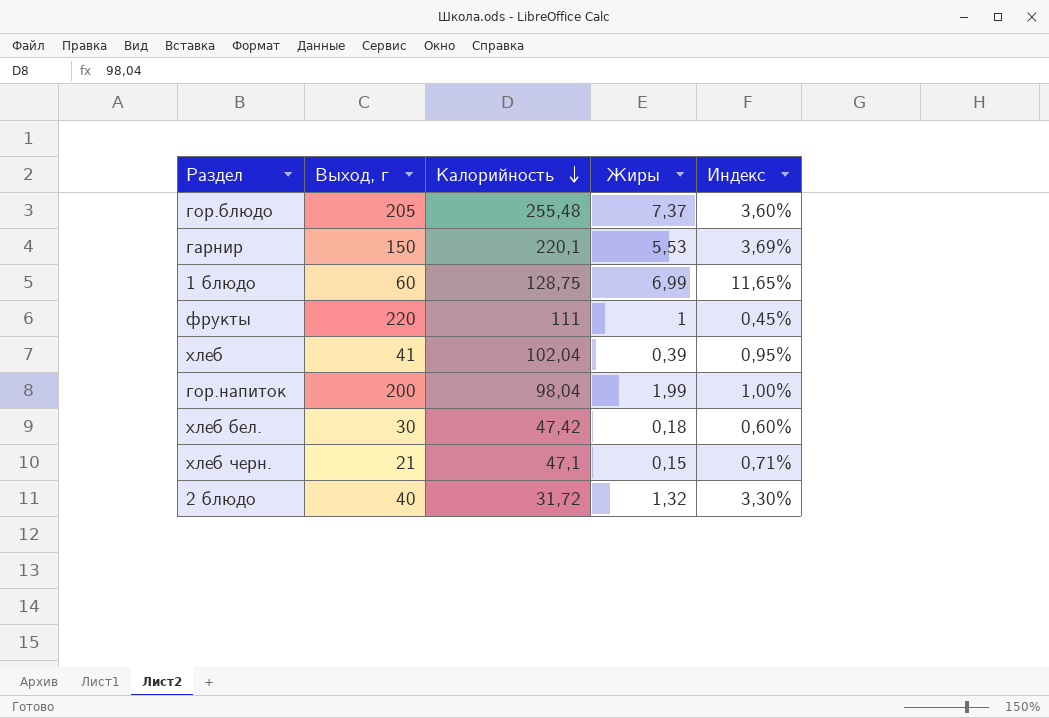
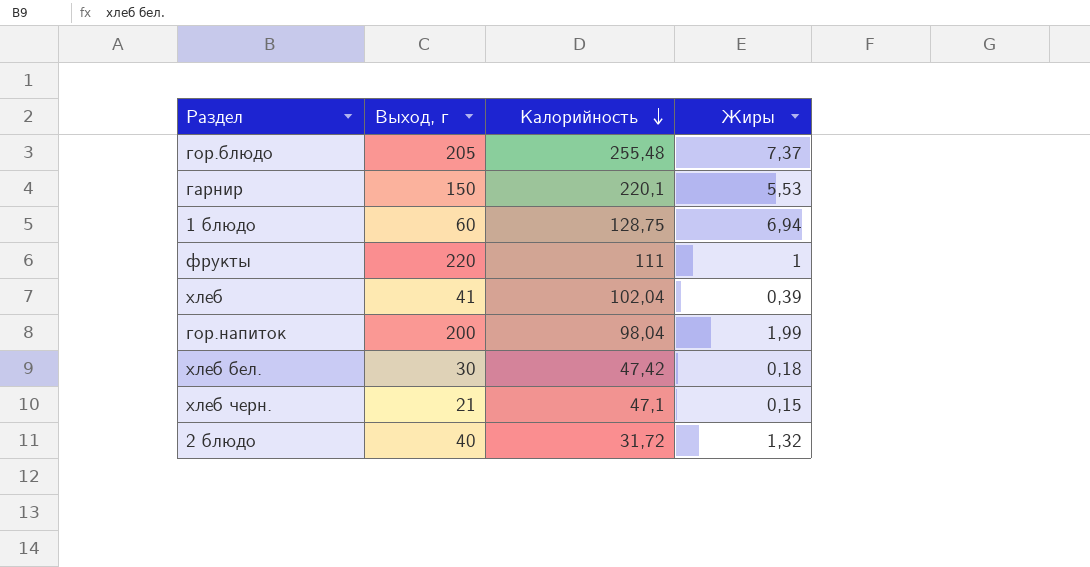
column Индекс | formula: [Жиры] / [Выход, г] -> none
1 блюдо | Жиры: 6,99 -> 6,94

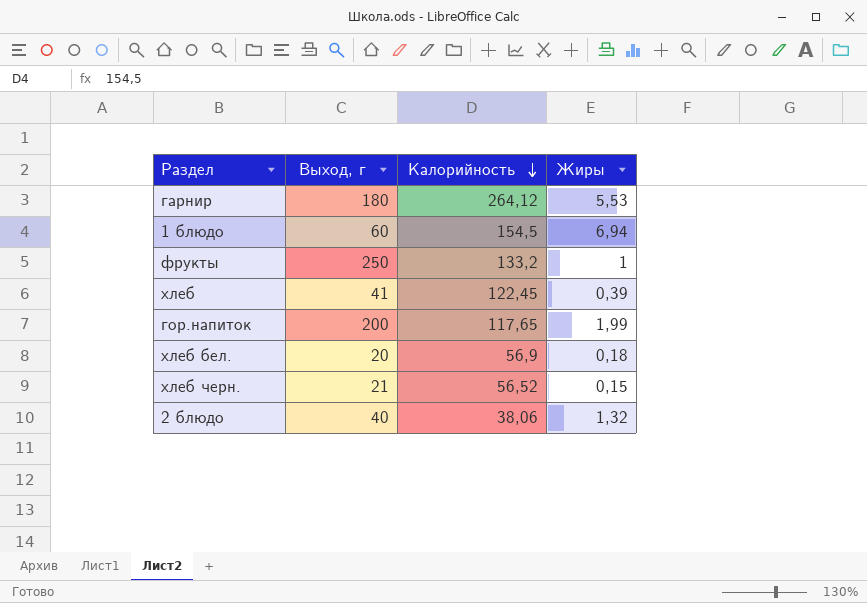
row гор.блюдо: 205 | 255,48 | 7,37 -> none
гарнир | Выход, г: 150 -> 180
гарнир | Калорийность: 220,1 -> 264,12
1 блюдо | Калорийность: 128,75 -> 154,5
фрукты | Выход, г: 220 -> 250
фрукты | Калорийность: 111 -> 133,2
хлеб | Калорийность: 102,04 -> 122,45
гор.напиток | Калорийность: 98,04 -> 117,65
хлеб бел. | Выход, г: 30 -> 20
хлеб бел. | Калорийность: 47,42 -> 56,9
хлеб черн. | Калорийность: 47,1 -> 56,52
2 блюдо | Калорийность: 31,72 -> 38,06

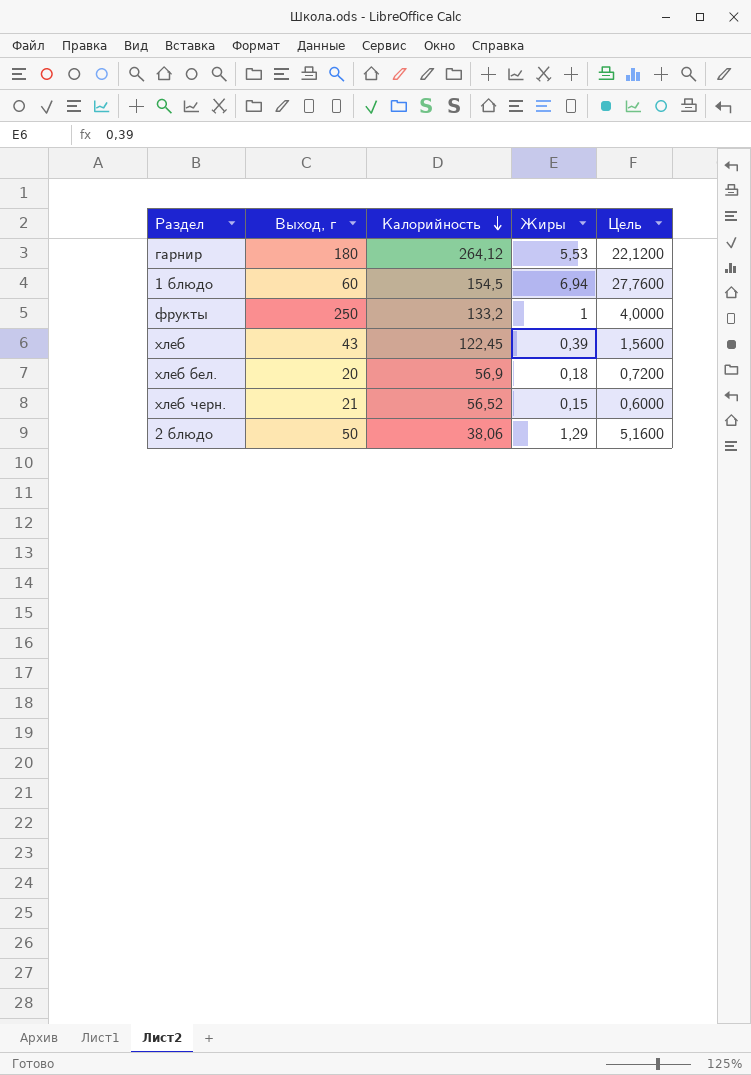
column Цель | formula: none -> [Жиры] * 4
row гор.напиток: 200 | 117,65 | 1,99 -> none
хлеб | Выход, г: 41 -> 43
2 блюдо | Выход, г: 40 -> 50
2 блюдо | Жиры: 1,32 -> 1,29

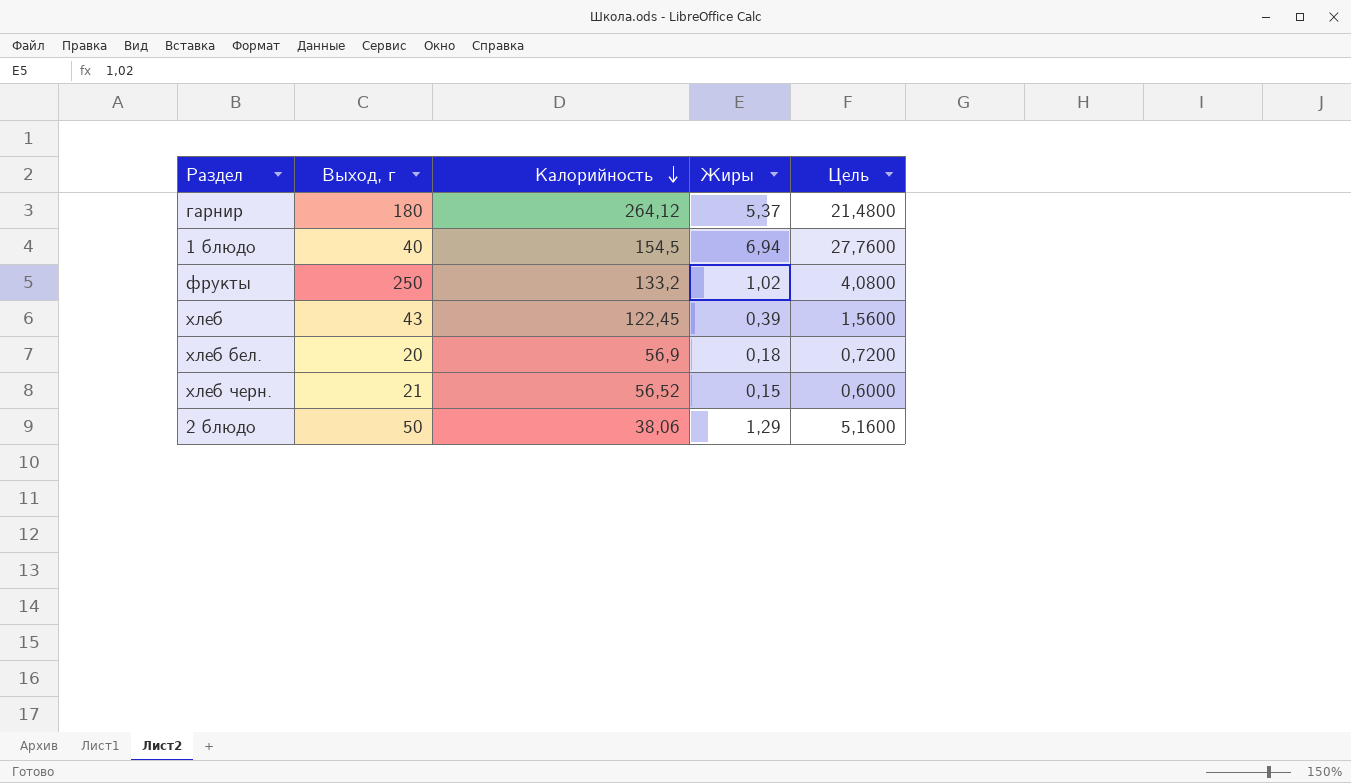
гарнир | Жиры: 5,53 -> 5,37
гарнир | Цель: 22,1200 -> 21,4800
1 блюдо | Выход, г: 60 -> 40
фрукты | Жиры: 1 -> 1,02
фрукты | Цель: 4,0000 -> 4,0800

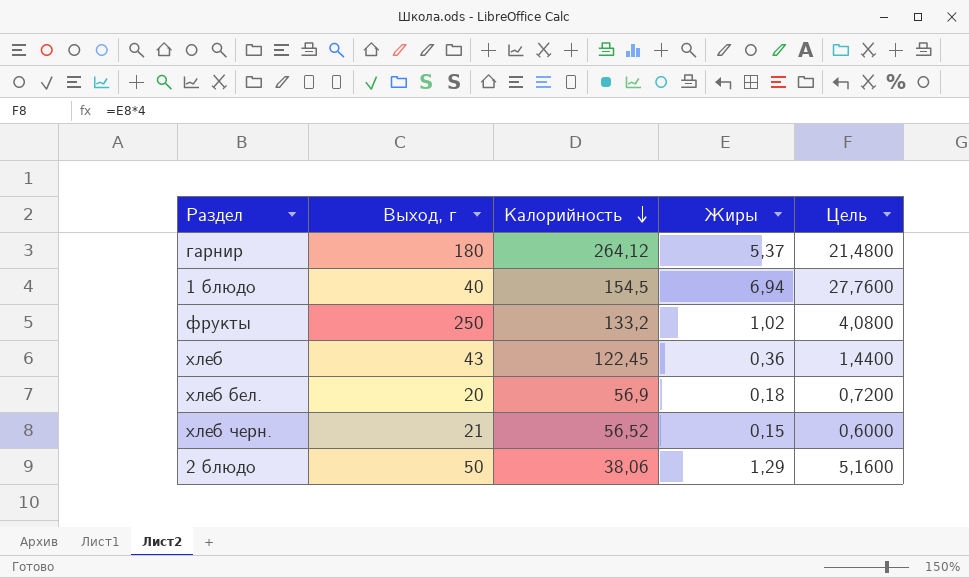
хлеб | Жиры: 0,39 -> 0,36
хлеб | Цель: 1,5600 -> 1,4400

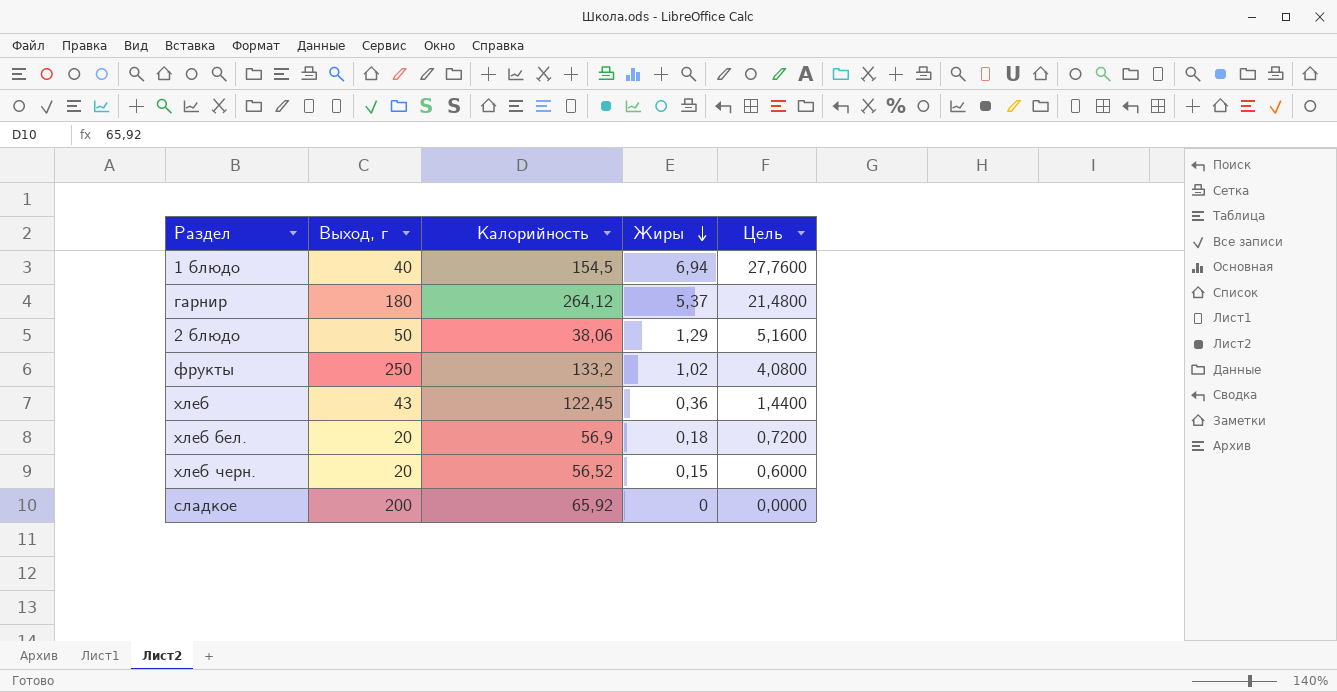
row order: Калорийность descending -> Жиры descending
хлеб черн. | Выход, г: 21 -> 20
row сладкое: none -> 200 | 65,92 | 0 | 0,0000

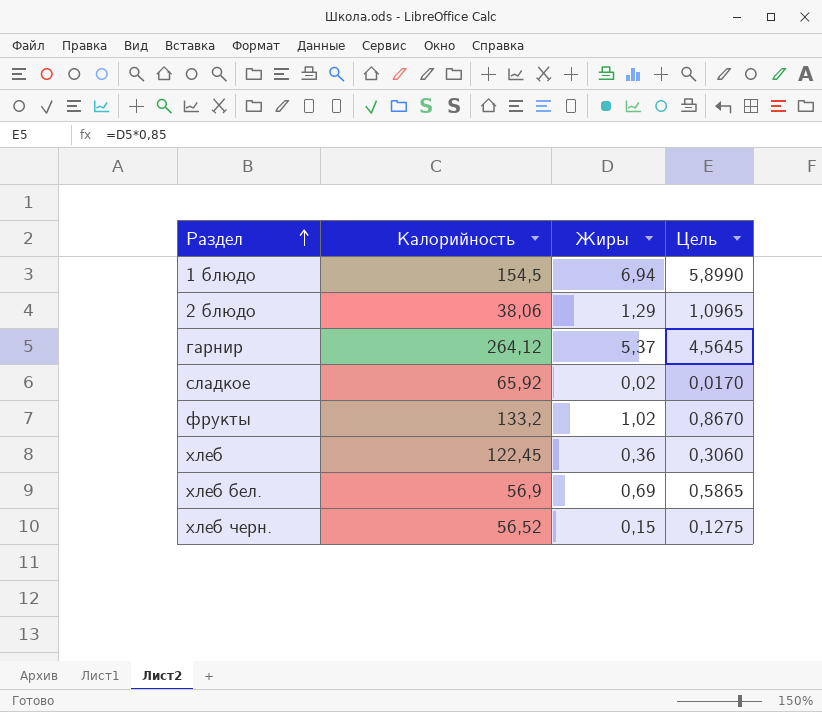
row order: Жиры descending -> Раздел ascending
column Выход, г | position: 2 -> none
column Цель | formula: [Жиры] * 4 -> [Жиры] * 0,85
сладкое | Жиры: 0 -> 0,02
хлеб бел. | Жиры: 0,18 -> 0,69

